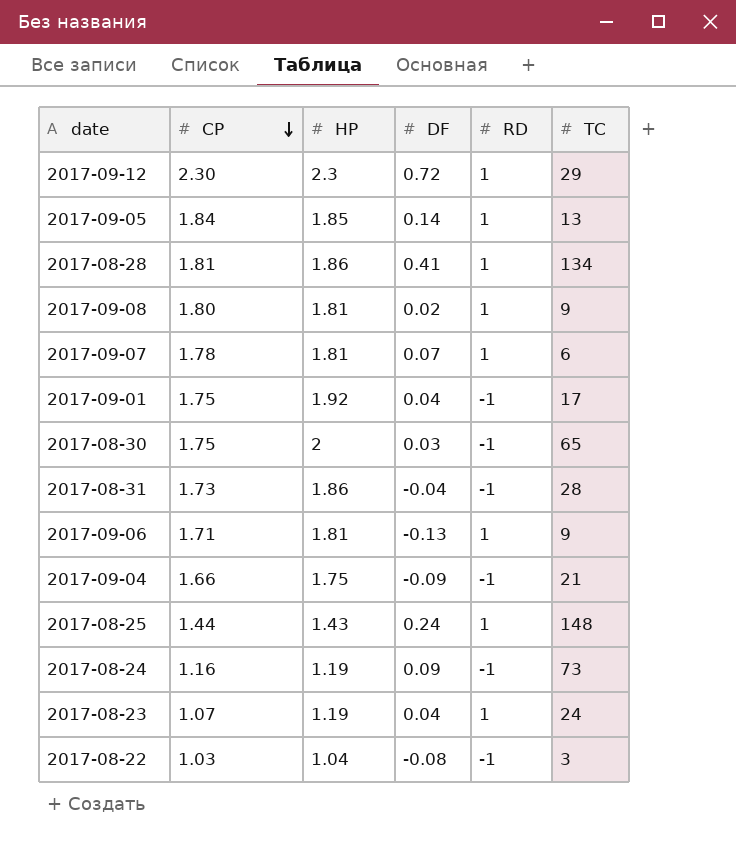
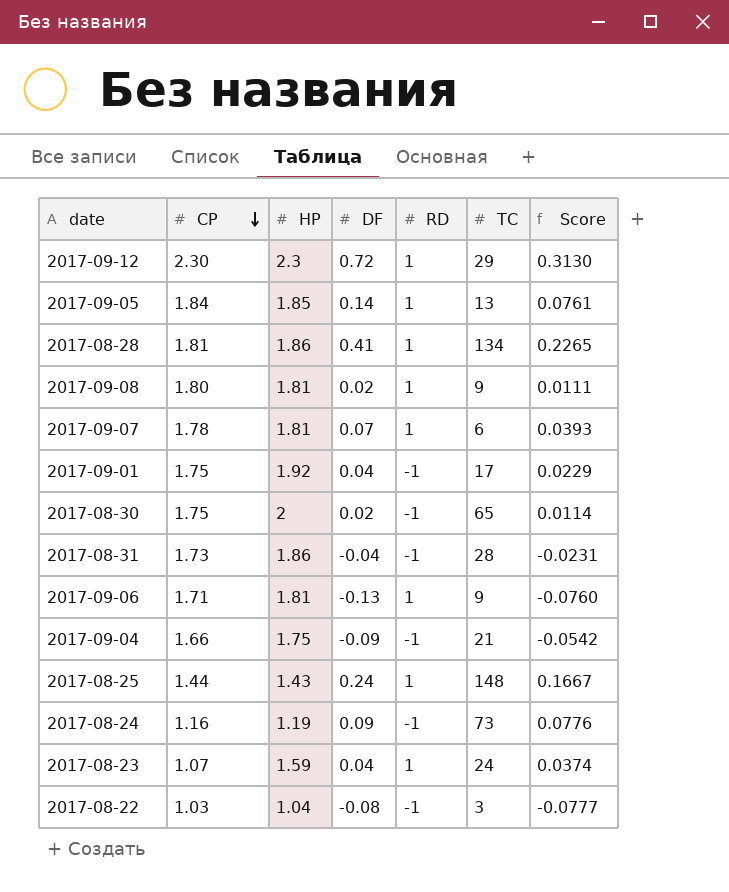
column Score | formula: none -> [DF] / [CP]
2017-08-30 | DF: 0.03 -> 0.02
2017-08-23 | HP: 1.19 -> 1.59

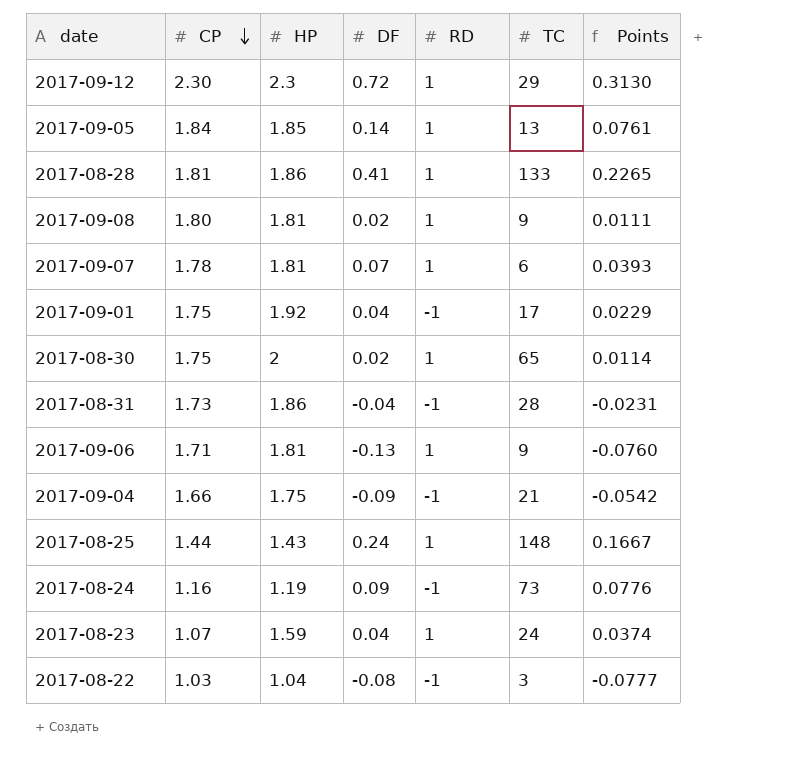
column name: Score -> Points
2017-08-28 | TC: 134 -> 133
2017-08-30 | RD: -1 -> 1

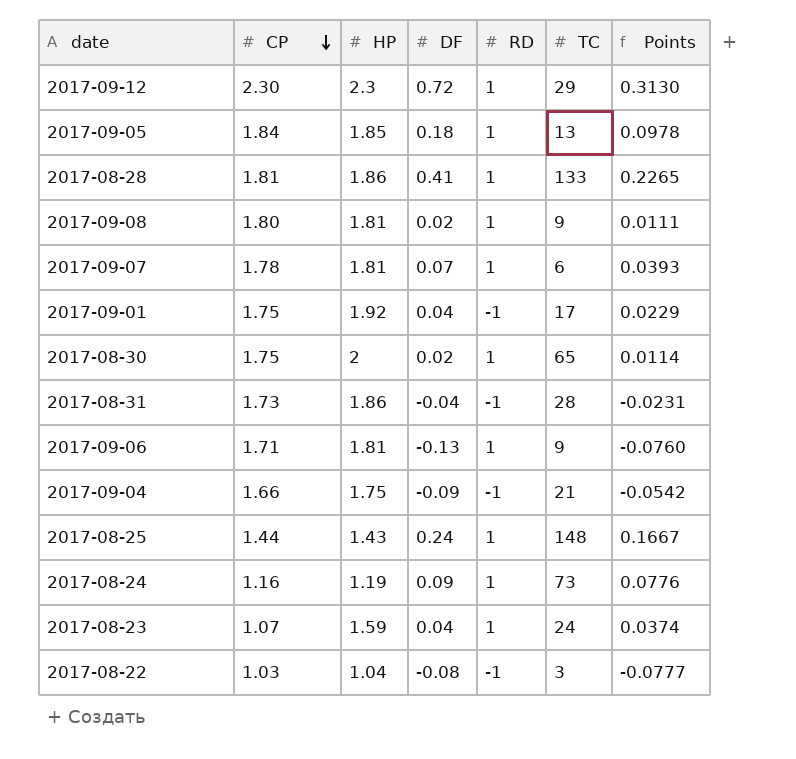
2017-09-05 | DF: 0.14 -> 0.18
2017-09-05 | Points: 0.0761 -> 0.0978
2017-08-24 | RD: -1 -> 1

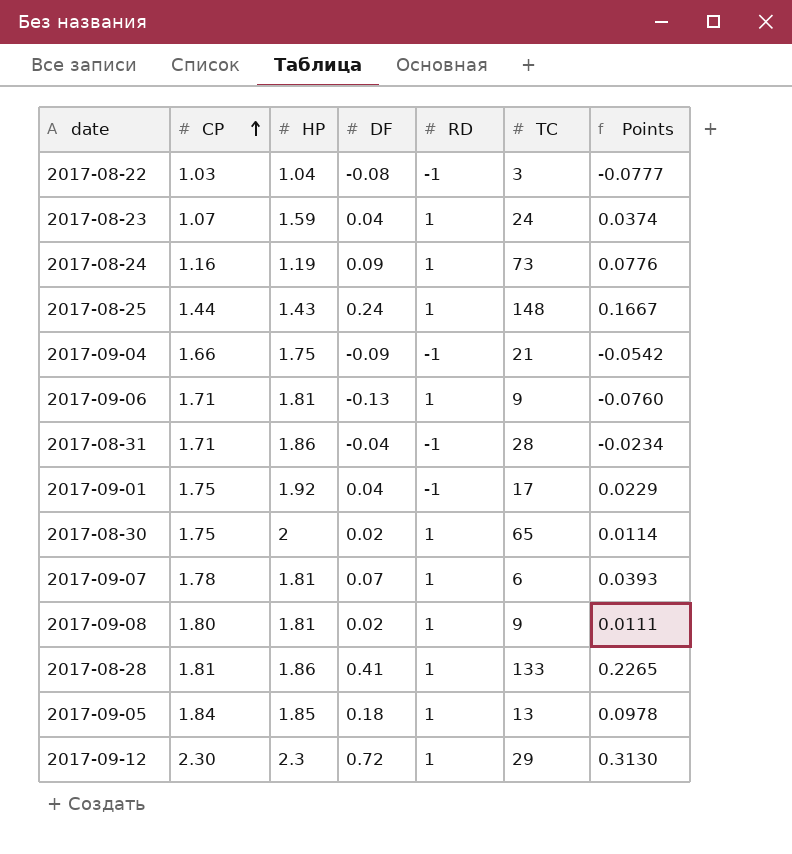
row order: CP descending -> CP ascending
2017-08-31 | CP: 1.73 -> 1.71
2017-08-31 | Points: -0.0231 -> -0.0234

